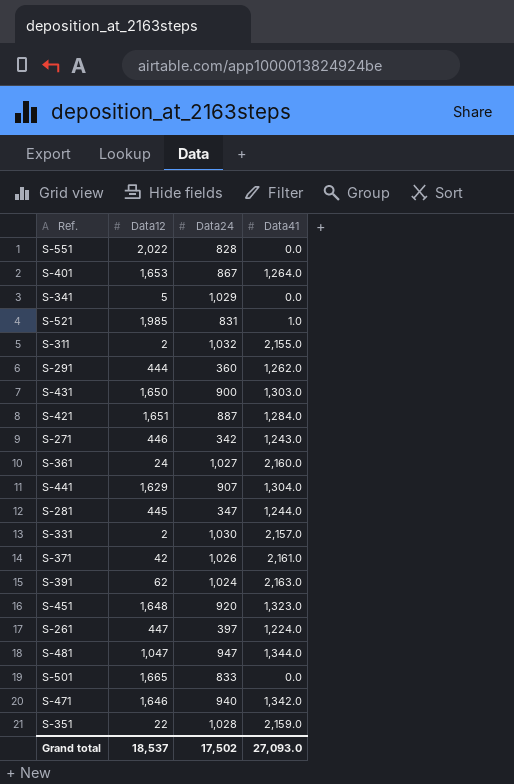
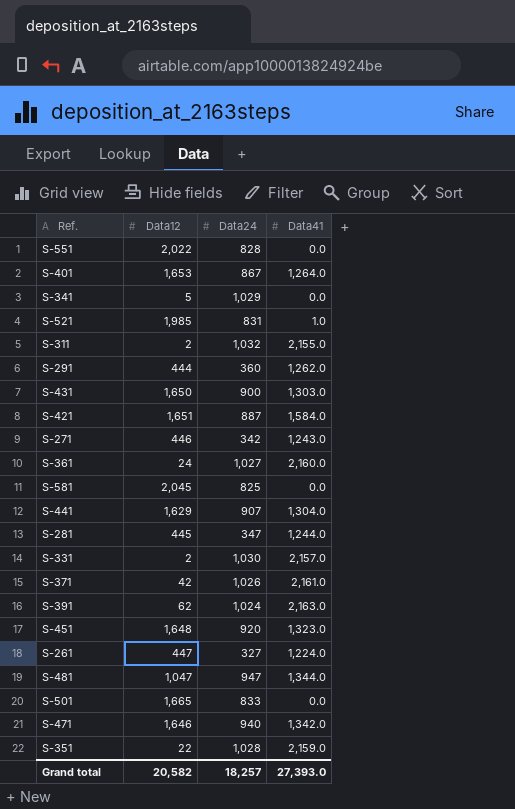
S-421 | Data41: 1,284.0 -> 1,584.0
row S-581: none -> 2,045 | 825 | 0.0
S-261 | Data24: 397 -> 327
Grand total | Data12: 18,537 -> 20,582
Grand total | Data24: 17,502 -> 18,257
Grand total | Data41: 27,093.0 -> 27,393.0

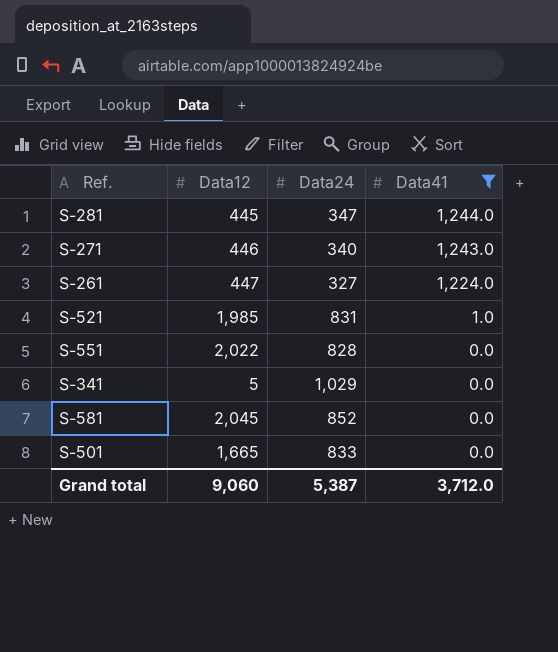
filter: none -> Data41 <= 1,244.0
row order: none -> Data41 descending
S-271 | Data24: 342 -> 340
S-581 | Data24: 825 -> 852
Grand total | Data12: 20,582 -> 9,060
Grand total | Data24: 18,257 -> 5,387
Grand total | Data41: 27,393.0 -> 3,712.0

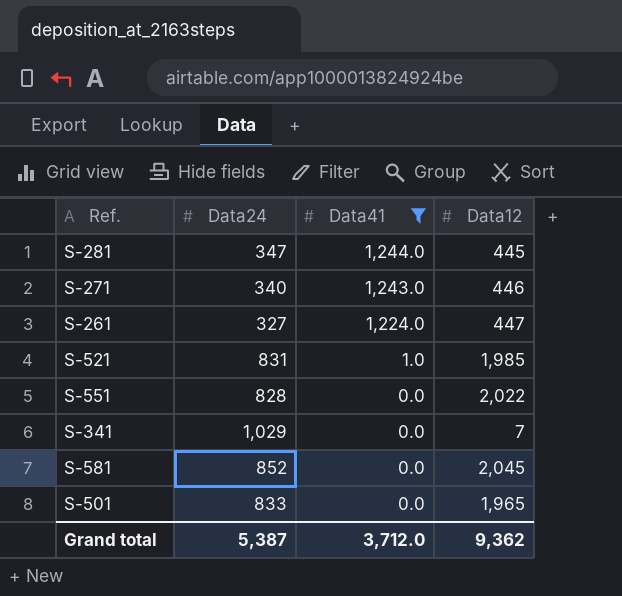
column Data12 | position: 2 -> 4
S-341 | Data12: 5 -> 7
S-501 | Data12: 1,665 -> 1,965
Grand total | Data12: 9,060 -> 9,362

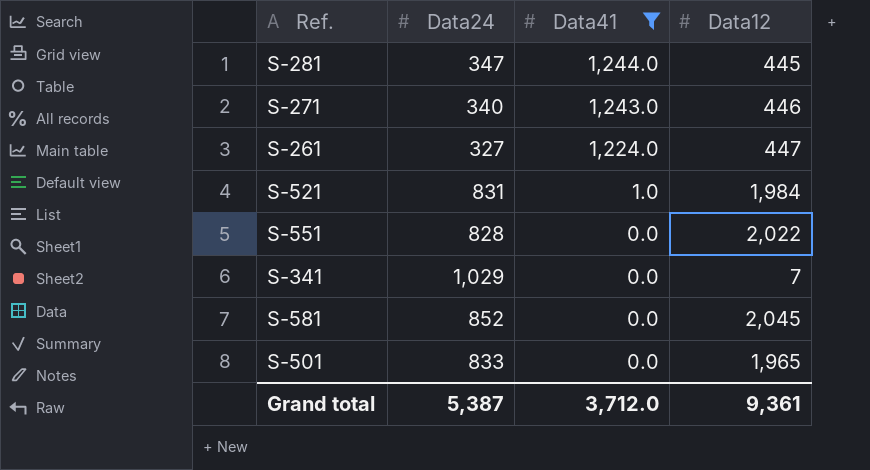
S-521 | Data12: 1,985 -> 1,984
Grand total | Data12: 9,362 -> 9,361

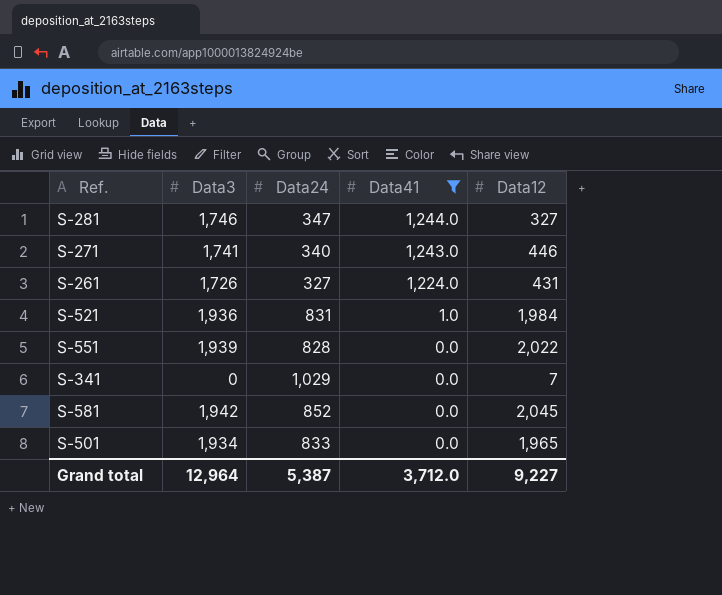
column Data3 | position: none -> 2
S-281 | Data12: 445 -> 327
S-261 | Data12: 447 -> 431
Grand total | Data12: 9,361 -> 9,227

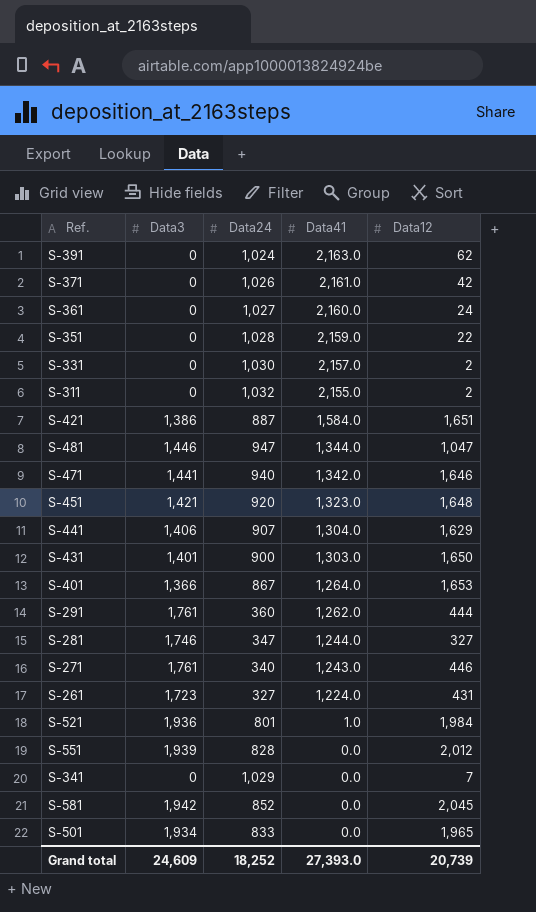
filter: Data41 <= 1,244.0 -> none
S-271 | Data3: 1,741 -> 1,761
S-261 | Data3: 1,726 -> 1,723
S-521 | Data24: 831 -> 801
S-551 | Data12: 2,022 -> 2,012
Grand total | Data3: 12,964 -> 24,609
Grand total | Data24: 5,387 -> 18,252
Grand total | Data41: 3,712.0 -> 27,393.0
Grand total | Data12: 9,227 -> 20,739

